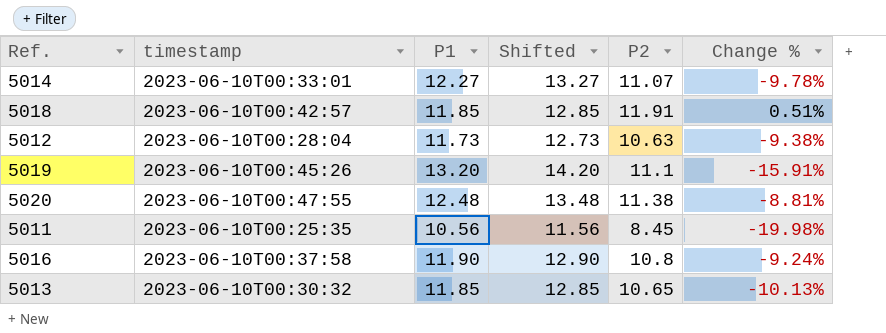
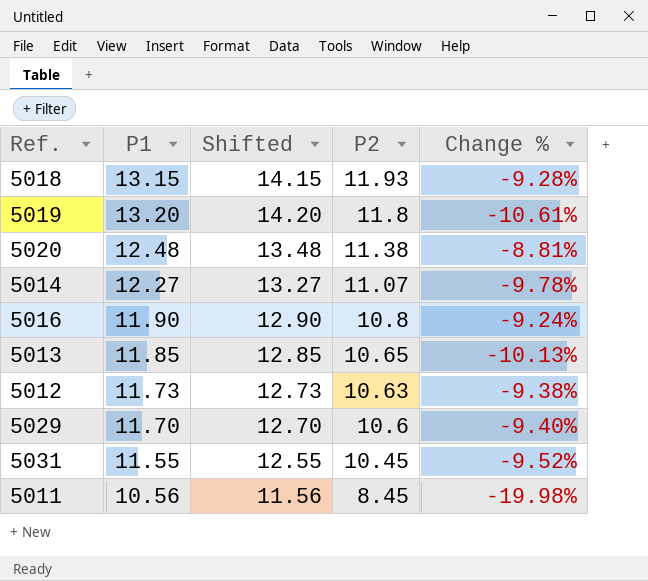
row order: none -> P2 descending
column timestamp | position: 2 -> none
5018 | P1: 11.85 -> 13.15
5018 | Shifted: 12.85 -> 14.15
5018 | P2: 11.91 -> 11.93
5018 | Change %: 0.51% -> -9.28%
5019 | P2: 11.1 -> 11.8
5019 | Change %: -15.91% -> -10.61%
row 5029: none -> 11.70 | 12.70 | 10.6 | -9.40%
row 5031: none -> 11.55 | 12.55 | 10.45 | -9.52%

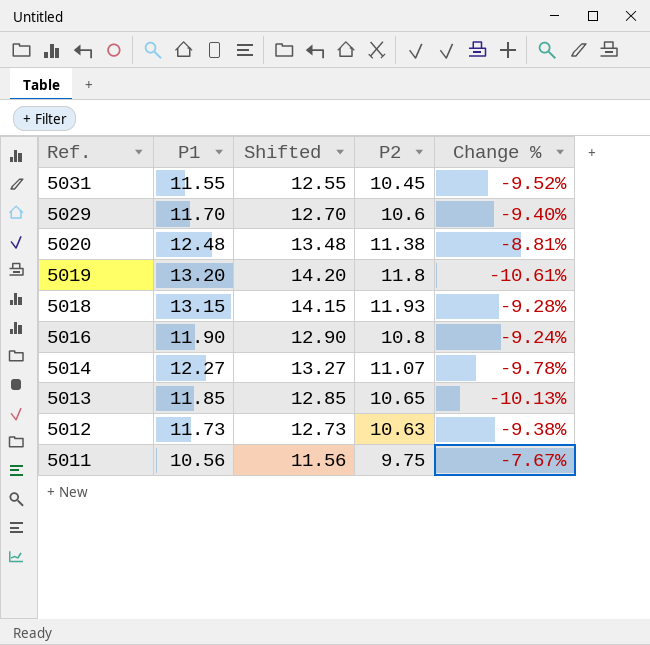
row order: P2 descending -> Ref. descending
5011 | P2: 8.45 -> 9.75
5011 | Change %: -19.98% -> -7.67%

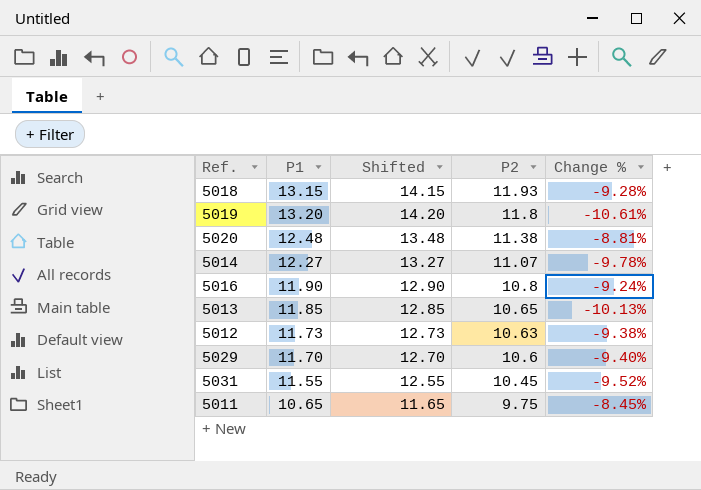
row order: Ref. descending -> P2 descending
5011 | P1: 10.56 -> 10.65
5011 | Shifted: 11.56 -> 11.65
5011 | Change %: -7.67% -> -8.45%

